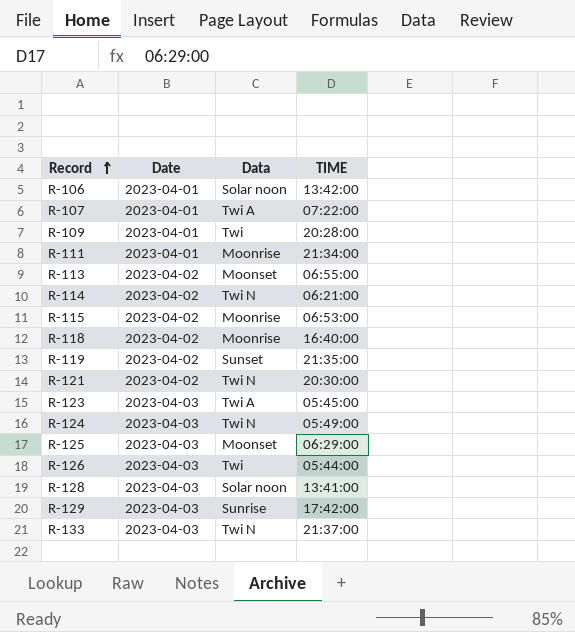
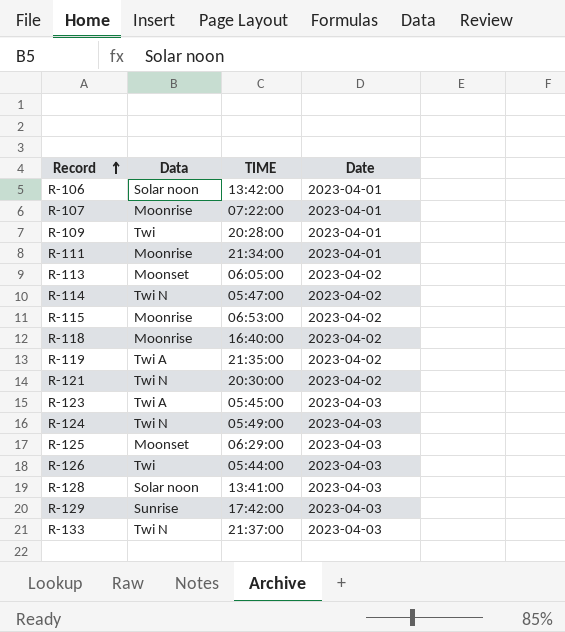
column Date | position: 2 -> 4
R-107 | Data: Twi A -> Moonrise
R-113 | TIME: 06:55:00 -> 06:05:00
R-114 | TIME: 06:21:00 -> 05:47:00
R-119 | Data: Sunset -> Twi A

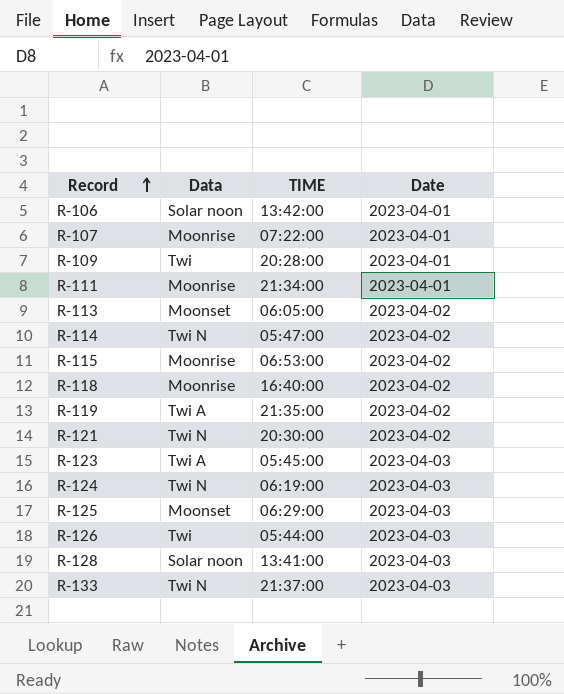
row R-129: Sunrise | 17:42:00 | 2023-04-03 -> none
R-124 | TIME: 05:49:00 -> 06:19:00

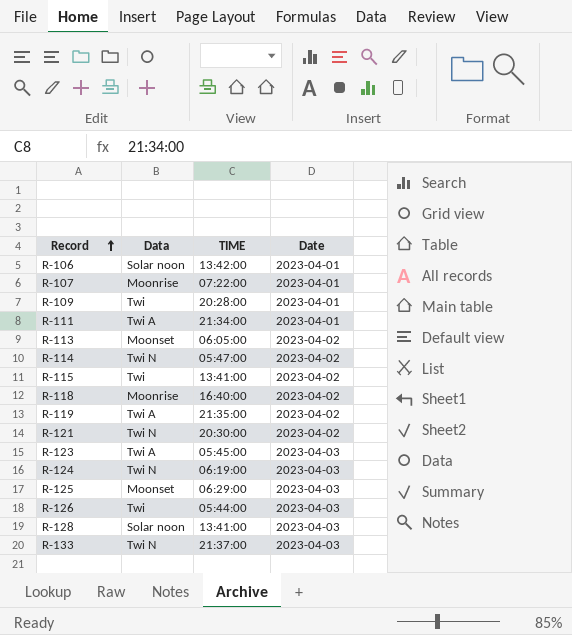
R-111 | Data: Moonrise -> Twi A
R-115 | Data: Moonrise -> Twi
R-115 | TIME: 06:53:00 -> 13:41:00

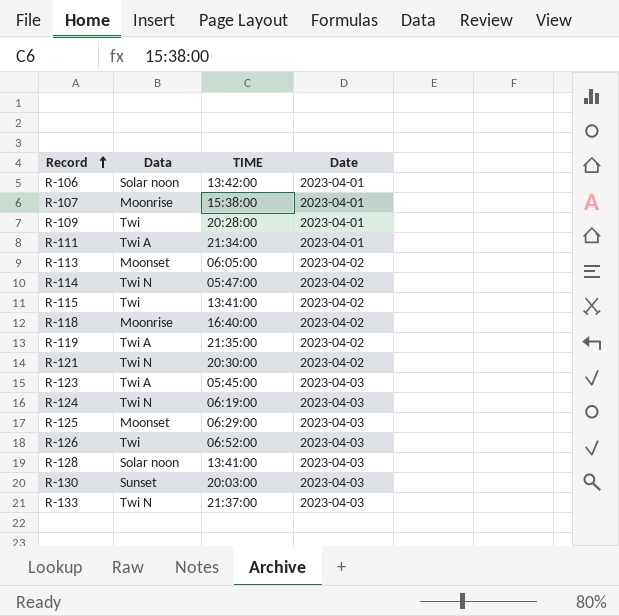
R-107 | TIME: 07:22:00 -> 15:38:00
R-126 | TIME: 05:44:00 -> 06:52:00
row R-130: none -> Sunset | 20:03:00 | 2023-04-03

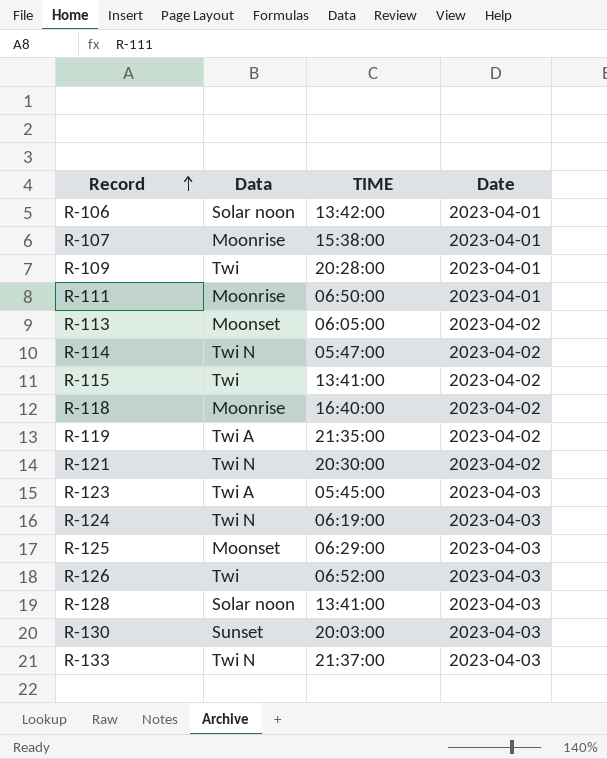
R-111 | Data: Twi A -> Moonrise
R-111 | TIME: 21:34:00 -> 06:50:00

